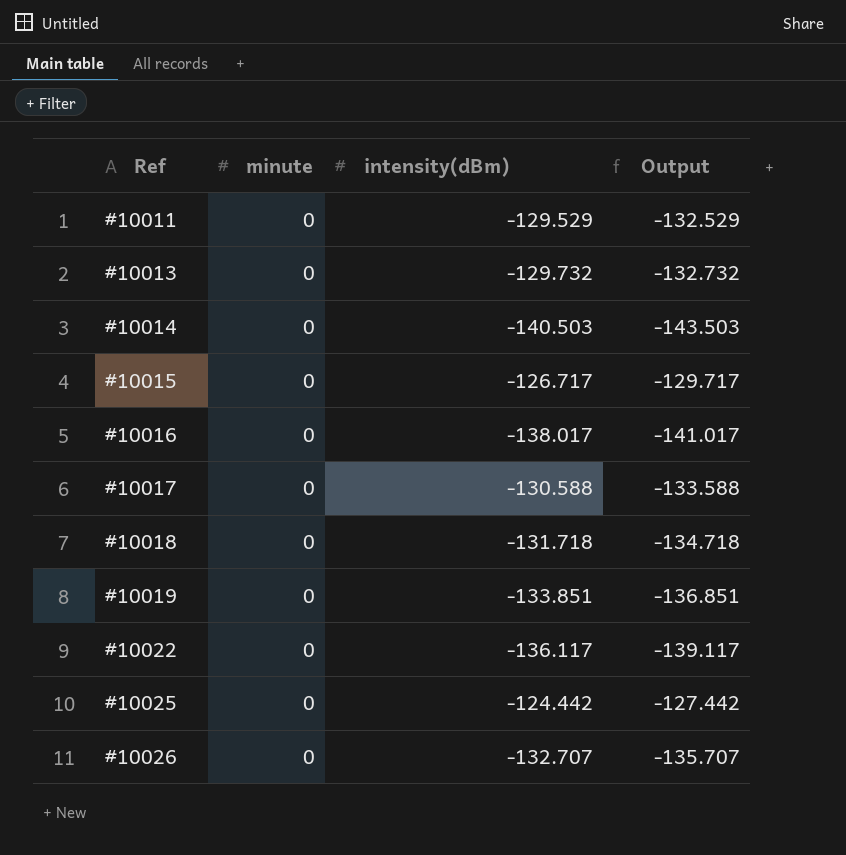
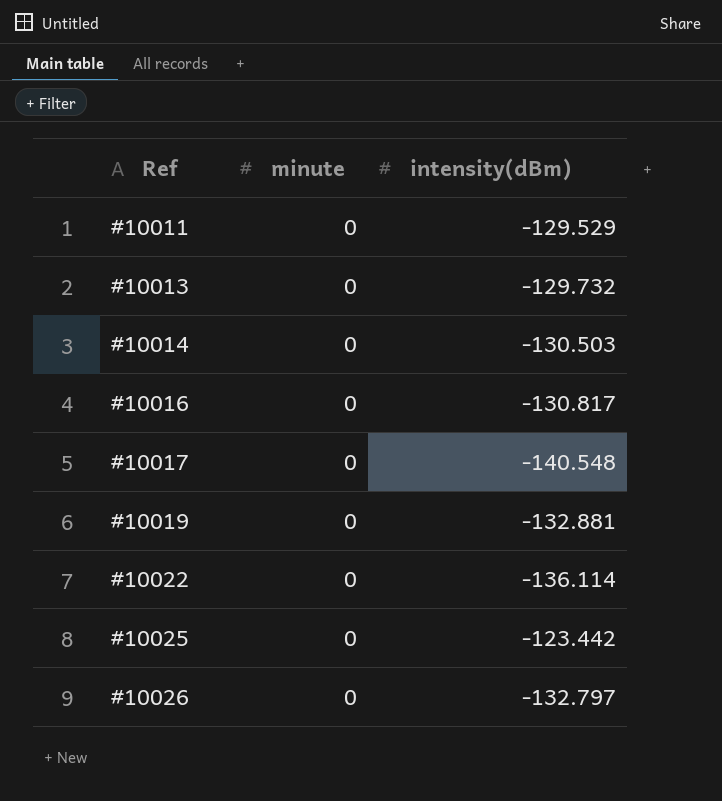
column Output | formula: [intensity(dBm)] - 3 -> none
row #10015: 0 | -126.717 | -129.717 -> none
row #10018: 0 | -131.718 | -134.718 -> none
#10014 | intensity(dBm): -140.503 -> -130.503
#10016 | intensity(dBm): -138.017 -> -130.817
#10017 | intensity(dBm): -130.588 -> -140.548
#10019 | intensity(dBm): -133.851 -> -132.881
#10022 | intensity(dBm): -136.117 -> -136.114
#10025 | intensity(dBm): -124.442 -> -123.442
#10026 | intensity(dBm): -132.707 -> -132.797

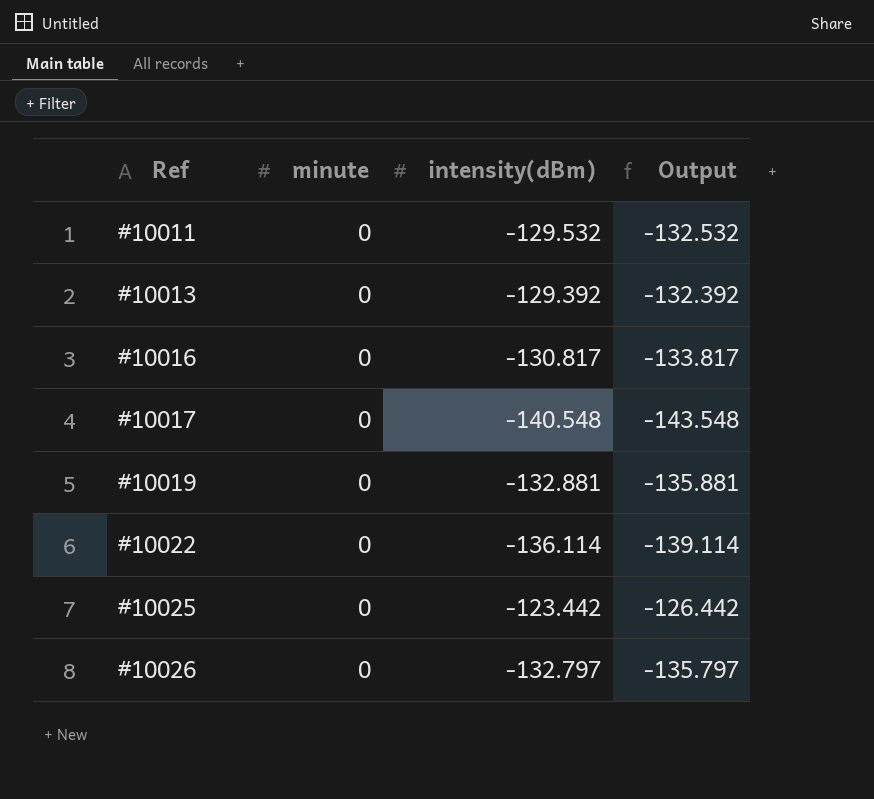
column Output | formula: none -> [intensity(dBm)] - 3
row #10014: 0 | -130.503 -> none
#10011 | intensity(dBm): -129.529 -> -129.532
#10013 | intensity(dBm): -129.732 -> -129.392

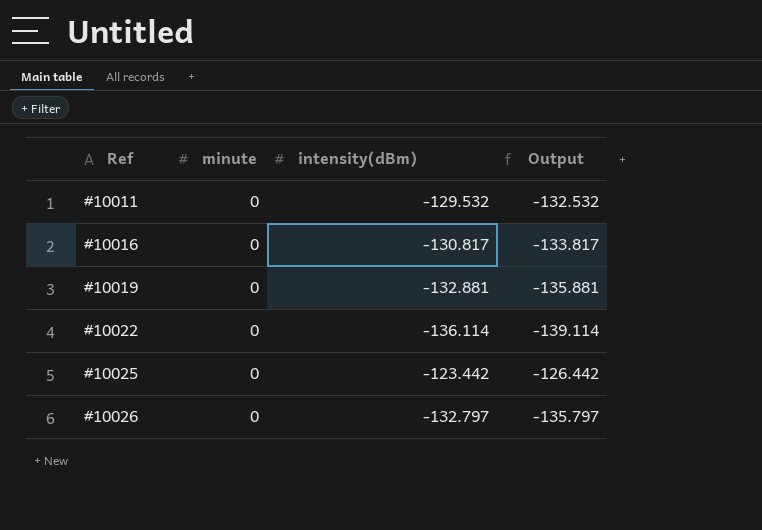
row #10013: 0 | -129.392 | -132.392 -> none
row #10017: 0 | -140.548 | -143.548 -> none

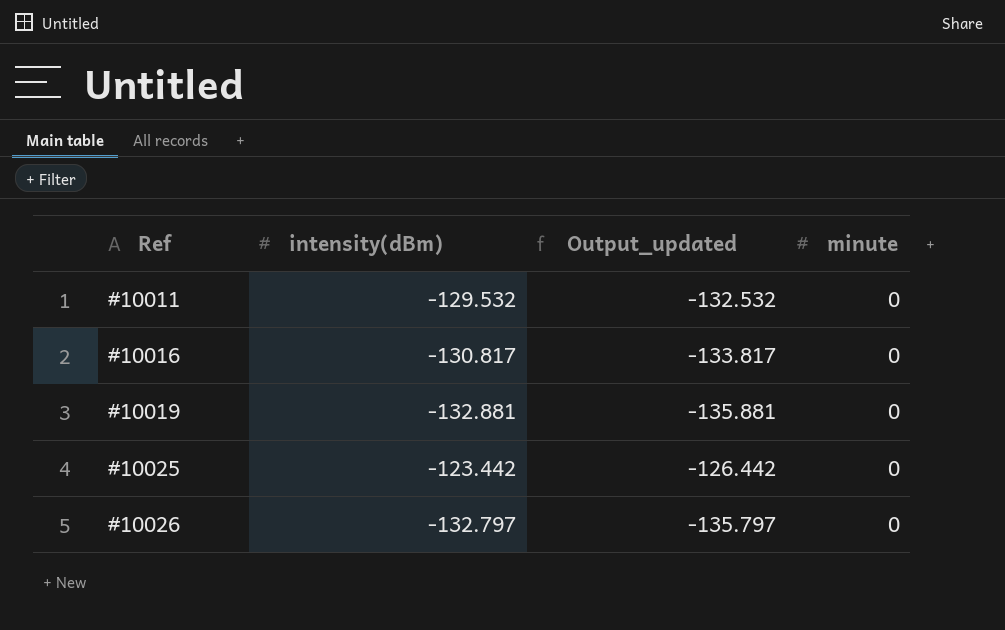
column name: Output -> Output_updated
column minute | position: 2 -> 4
row #10022: 0 | -136.114 | -139.114 -> none

